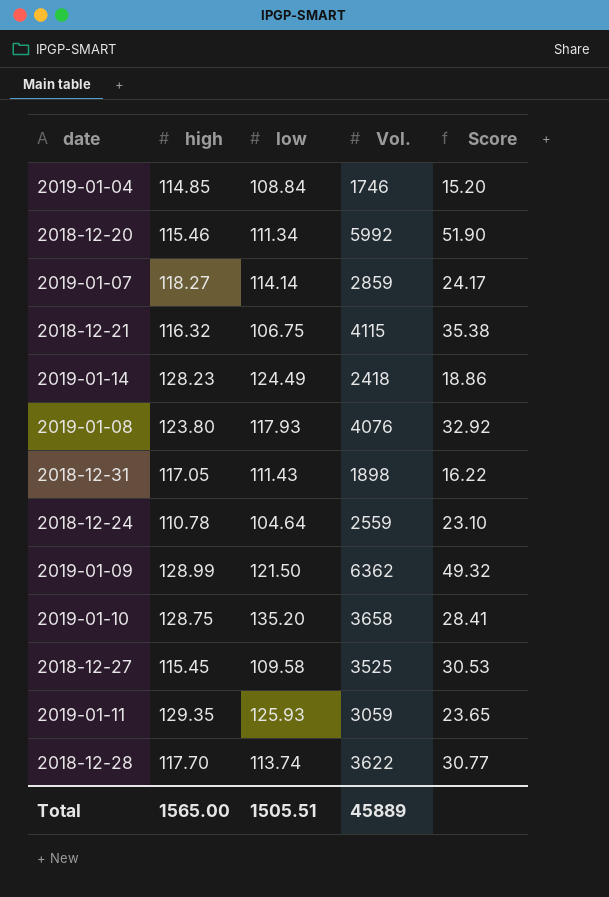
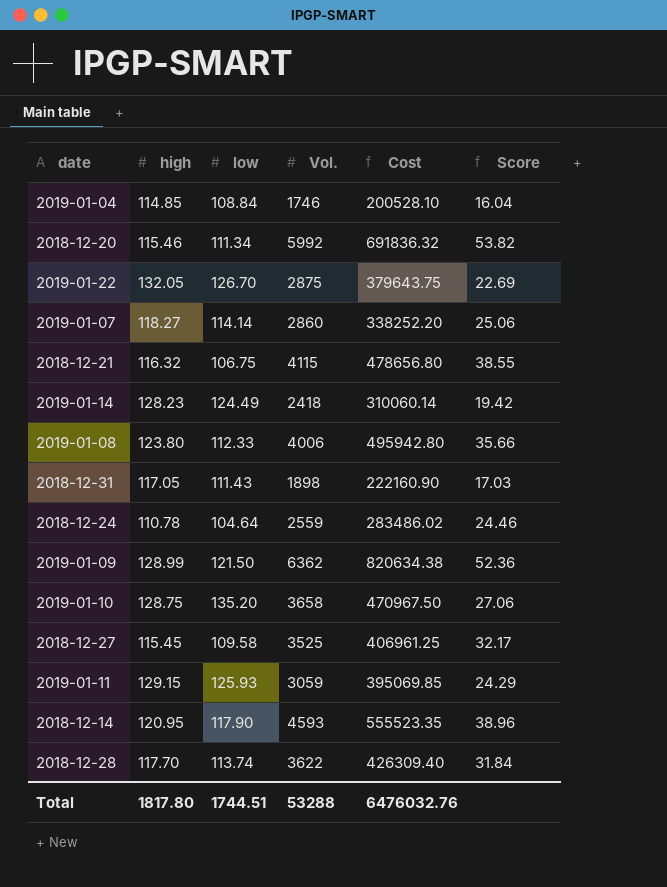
column Cost | formula: none -> [high] * [Vol.]
column Score | formula: [Vol.] / [high] -> [Vol.] / [low]
row 2019-01-22: none -> 132.05 | 126.70 | 2875 | 379643.75 | 22.69
2019-01-07 | Vol.: 2859 -> 2860
2019-01-08 | low: 117.93 -> 112.33
2019-01-08 | Vol.: 4076 -> 4006
2019-01-11 | high: 129.35 -> 129.15
row 2018-12-14: none -> 120.95 | 117.90 | 4593 | 555523.35 | 38.96
Total | high: 1565.00 -> 1817.80
Total | low: 1505.51 -> 1744.51
Total | Vol.: 45889 -> 53288

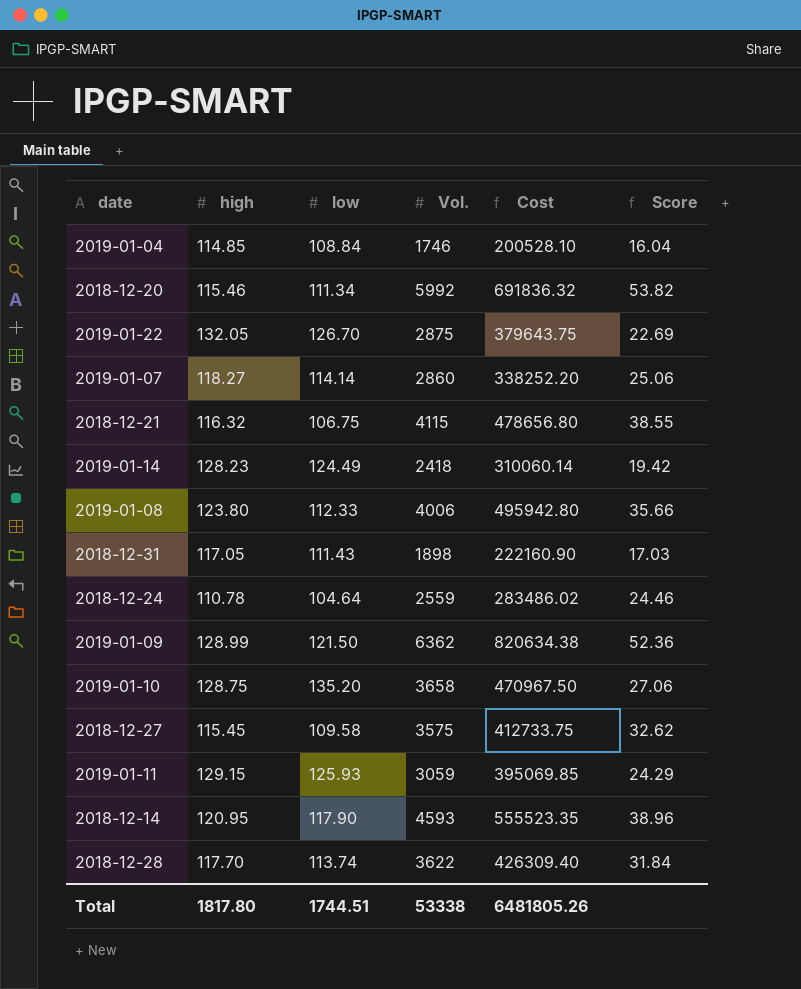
2018-12-27 | Vol.: 3525 -> 3575
2018-12-27 | Cost: 406961.25 -> 412733.75
2018-12-27 | Score: 32.17 -> 32.62
Total | Vol.: 53288 -> 53338
Total | Cost: 6476032.76 -> 6481805.26

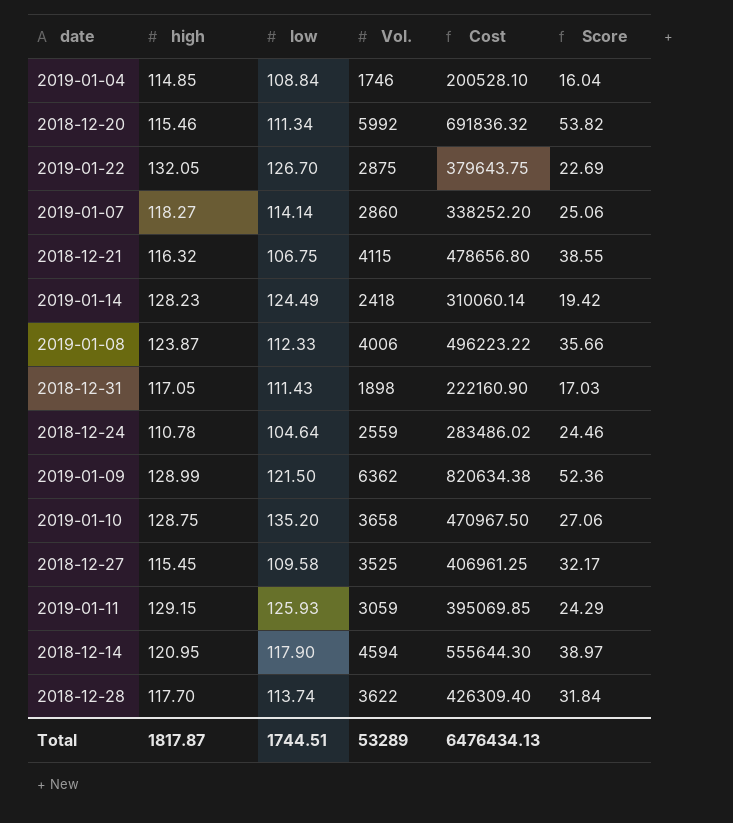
2019-01-08 | high: 123.80 -> 123.87
2019-01-08 | Cost: 495942.80 -> 496223.22
2018-12-27 | Vol.: 3575 -> 3525
2018-12-27 | Cost: 412733.75 -> 406961.25
2018-12-27 | Score: 32.62 -> 32.17
2018-12-14 | Vol.: 4593 -> 4594
2018-12-14 | Cost: 555523.35 -> 555644.30
2018-12-14 | Score: 38.96 -> 38.97
Total | high: 1817.80 -> 1817.87
Total | Vol.: 53338 -> 53289
Total | Cost: 6481805.26 -> 6476434.13

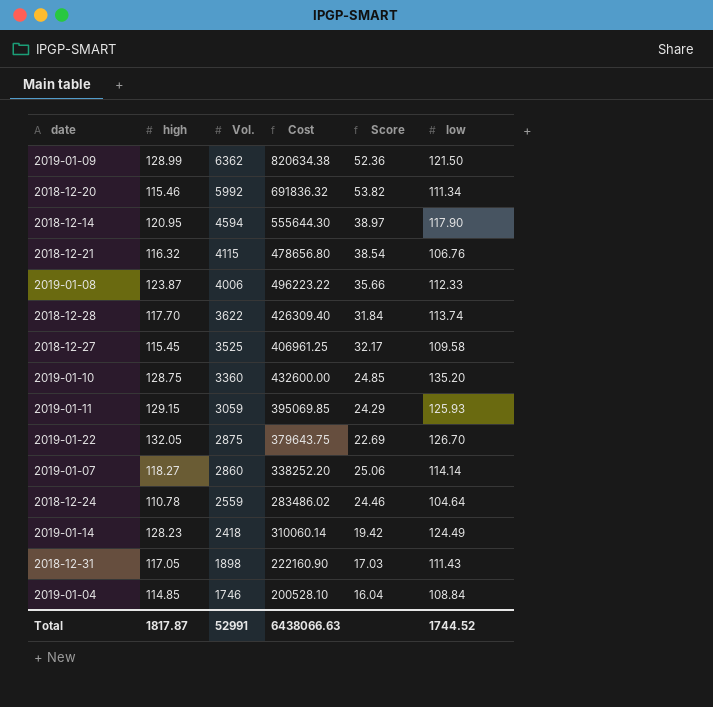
row order: none -> Vol. descending
column low | position: 3 -> 6
2018-12-21 | Score: 38.55 -> 38.54
2018-12-21 | low: 106.75 -> 106.76
2019-01-10 | Vol.: 3658 -> 3360
2019-01-10 | Cost: 470967.50 -> 432600.00
2019-01-10 | Score: 27.06 -> 24.85
Total | Vol.: 53289 -> 52991
Total | Cost: 6476434.13 -> 6438066.63
Total | low: 1744.51 -> 1744.52

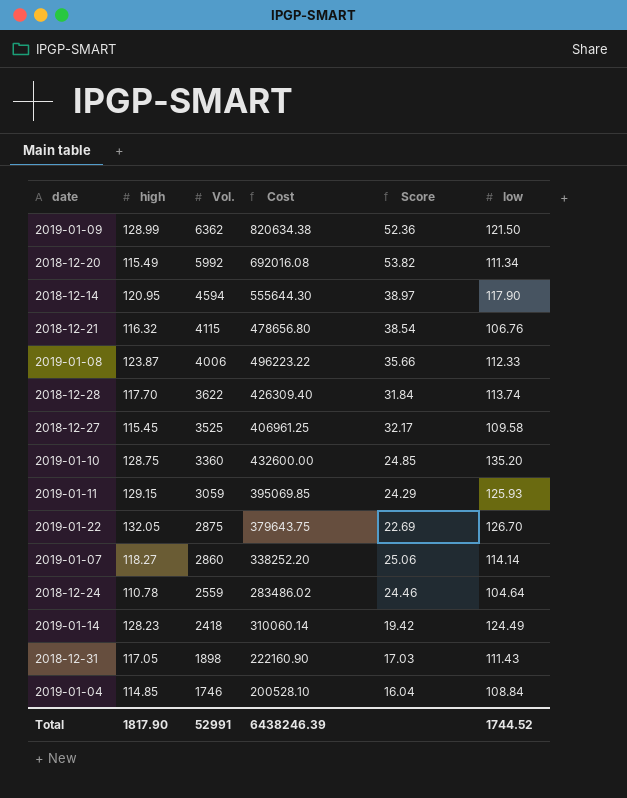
2018-12-20 | high: 115.46 -> 115.49
2018-12-20 | Cost: 691836.32 -> 692016.08
Total | high: 1817.87 -> 1817.90
Total | Cost: 6438066.63 -> 6438246.39

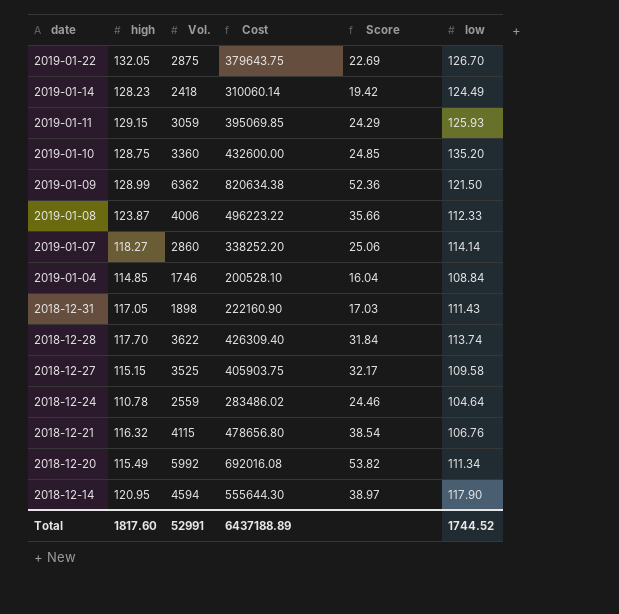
row order: Vol. descending -> date descending
2018-12-27 | high: 115.45 -> 115.15
2018-12-27 | Cost: 406961.25 -> 405903.75
Total | high: 1817.90 -> 1817.60
Total | Cost: 6438246.39 -> 6437188.89

